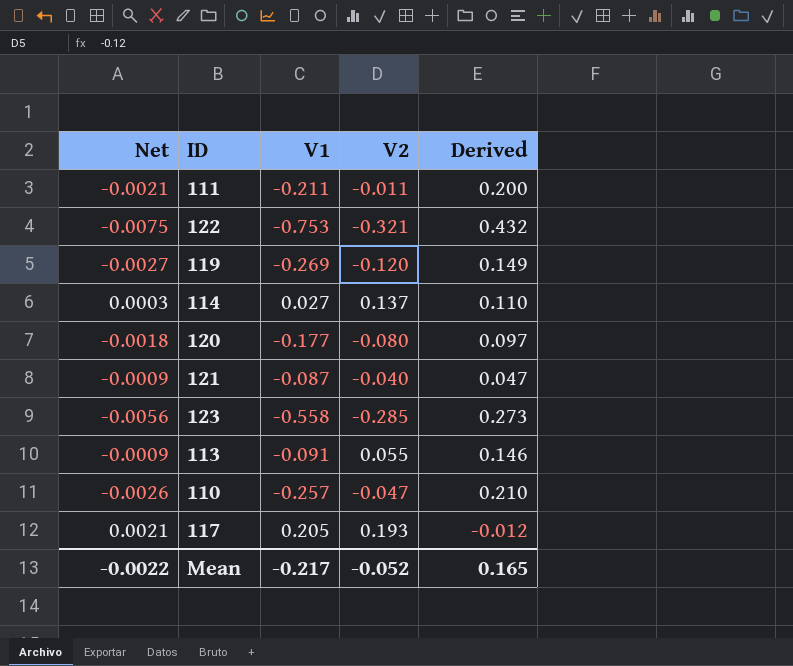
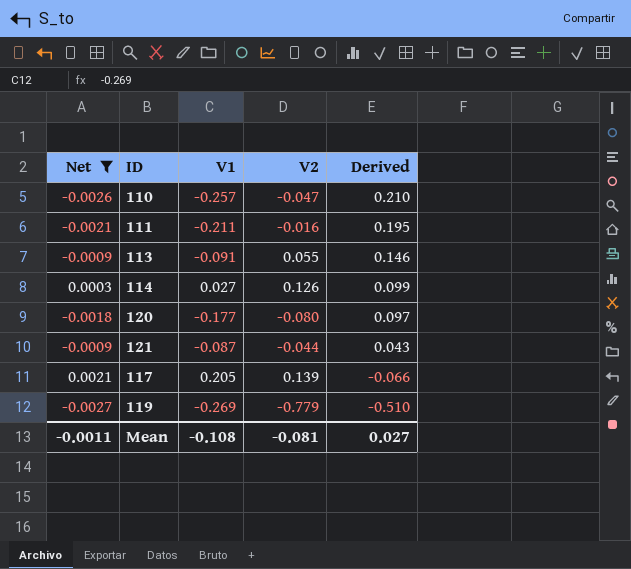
filter: none -> Net >= -0.0027
row order: none -> Derived descending
111 | V2: -0.011 -> -0.016
111 | Derived: 0.200 -> 0.195
114 | V2: 0.137 -> 0.126
114 | Derived: 0.110 -> 0.099
121 | V2: -0.040 -> -0.044
121 | Derived: 0.047 -> 0.043
117 | V2: 0.193 -> 0.139
117 | Derived: -0.012 -> -0.066
119 | V2: -0.120 -> -0.779
119 | Derived: 0.149 -> -0.510
Mean | Net: -0.0022 -> -0.0011
Mean | V1: -0.217 -> -0.108
Mean | V2: -0.052 -> -0.081
Mean | Derived: 0.165 -> 0.027

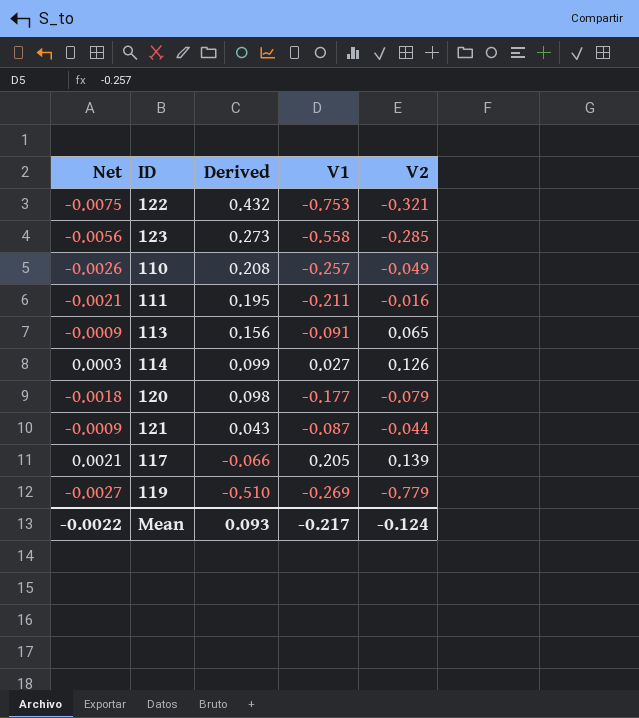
filter: Net >= -0.0027 -> none
column Derived | position: 5 -> 3
110 | Derived: 0.210 -> 0.208
110 | V2: -0.047 -> -0.049
113 | Derived: 0.146 -> 0.156
113 | V2: 0.055 -> 0.065
120 | Derived: 0.097 -> 0.098
120 | V2: -0.080 -> -0.079
Mean | Net: -0.0011 -> -0.0022
Mean | Derived: 0.027 -> 0.093
Mean | V1: -0.108 -> -0.217
Mean | V2: -0.081 -> -0.124

